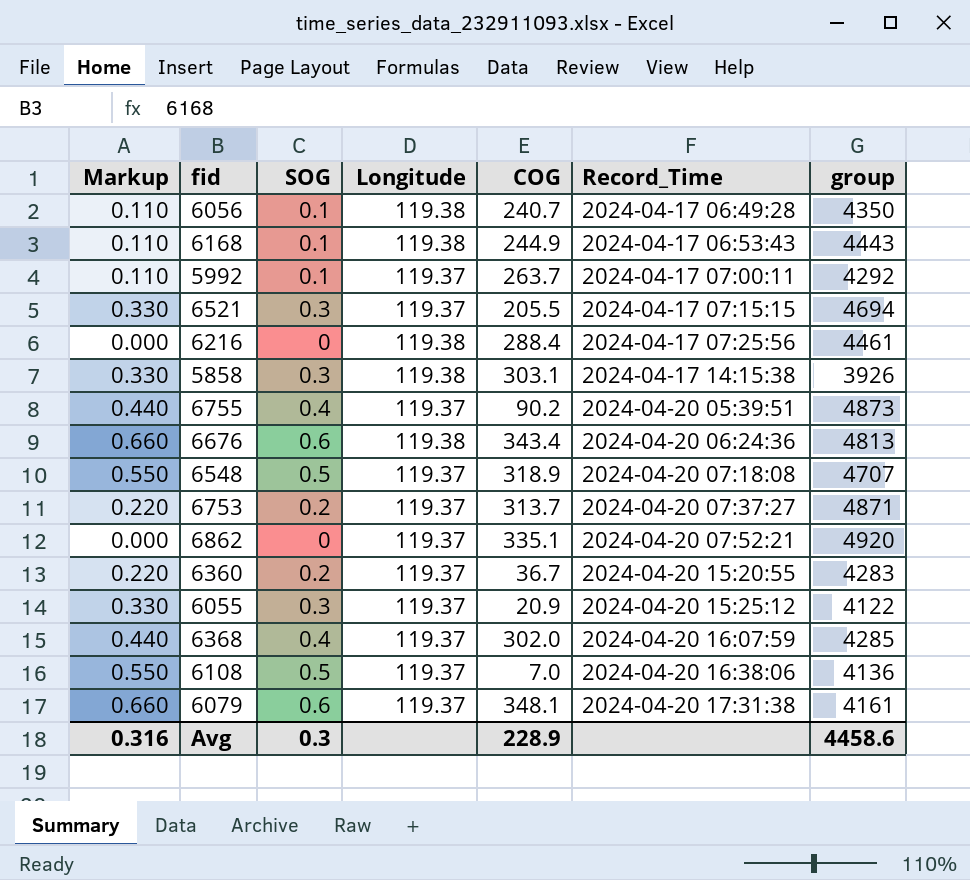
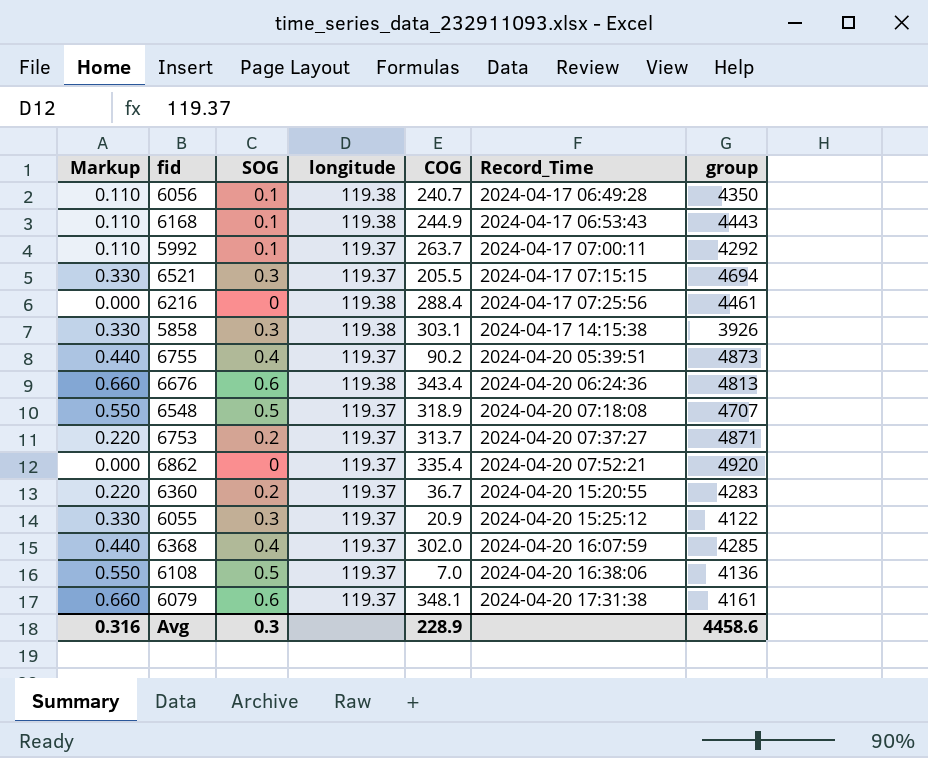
column name: Longitude -> longitude
6862 | COG: 335.1 -> 335.4

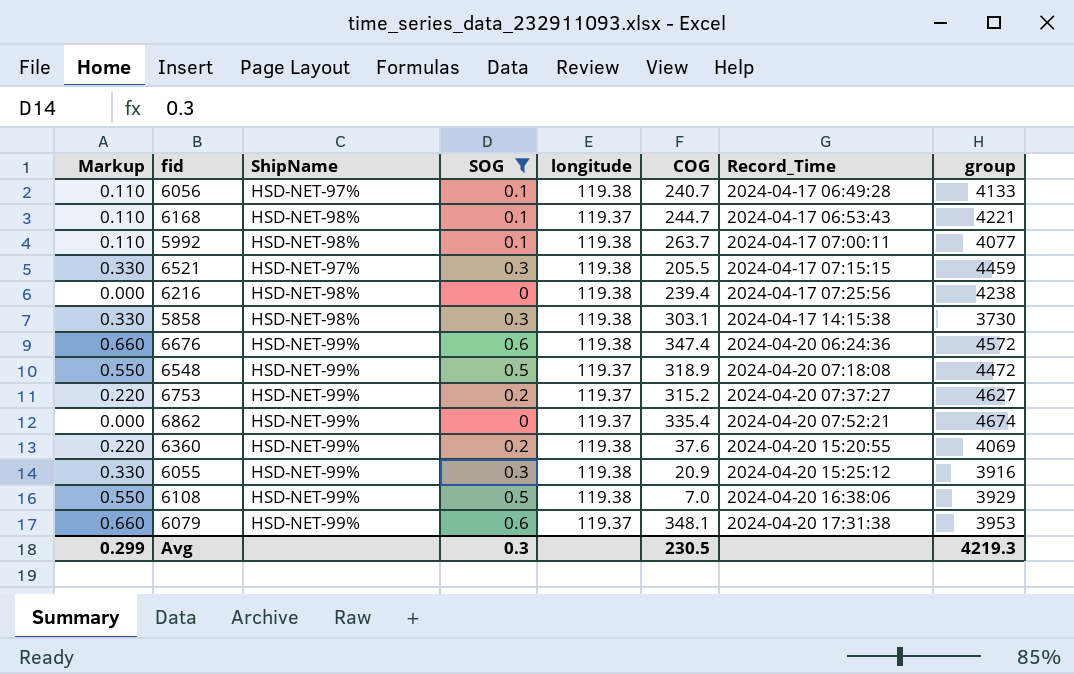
filter: none -> SOG != 0.4
column ShipName | position: none -> 3
6056 | group: 4350 -> 4133
6168 | longitude: 119.38 -> 119.37
6168 | COG: 244.9 -> 244.7
6168 | group: 4443 -> 4221
5992 | longitude: 119.37 -> 119.38
5992 | group: 4292 -> 4077
6521 | longitude: 119.37 -> 119.38
6521 | group: 4694 -> 4459
6216 | COG: 288.4 -> 239.4
6216 | group: 4461 -> 4238
5858 | group: 3926 -> 3730
6676 | COG: 343.4 -> 347.4
6676 | group: 4813 -> 4572
6548 | group: 4707 -> 4472
6753 | COG: 313.7 -> 315.2
6753 | group: 4871 -> 4627
6862 | group: 4920 -> 4674
6360 | longitude: 119.37 -> 119.38
6360 | COG: 36.7 -> 37.6
6360 | group: 4283 -> 4069
6055 | longitude: 119.37 -> 119.38
6055 | group: 4122 -> 3916
6108 | longitude: 119.37 -> 119.38
6108 | group: 4136 -> 3929
6079 | group: 4161 -> 3953
Avg | Markup: 0.316 -> 0.299
Avg | COG: 228.9 -> 230.5
Avg | group: 4458.6 -> 4219.3

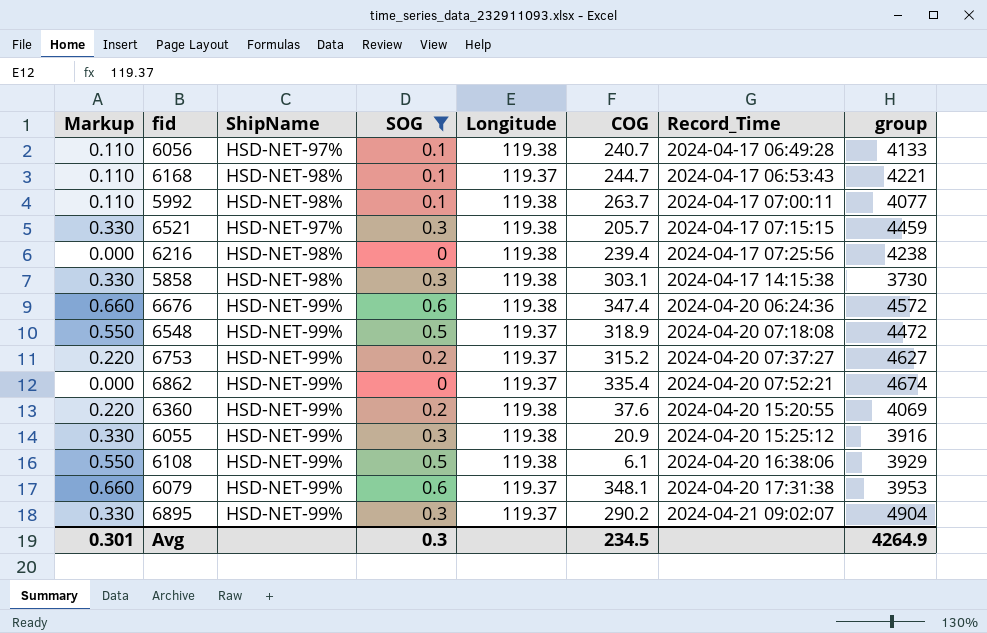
column name: longitude -> Longitude
6521 | COG: 205.5 -> 205.7
6108 | COG: 7.0 -> 6.1
row 6895: none -> 0.330 | HSD-NET-99% | 0.3 | 119.37 | 290.2 | 2024-04-21 09:02:07 | 4904
Avg | Markup: 0.299 -> 0.301
Avg | COG: 230.5 -> 234.5
Avg | group: 4219.3 -> 4264.9

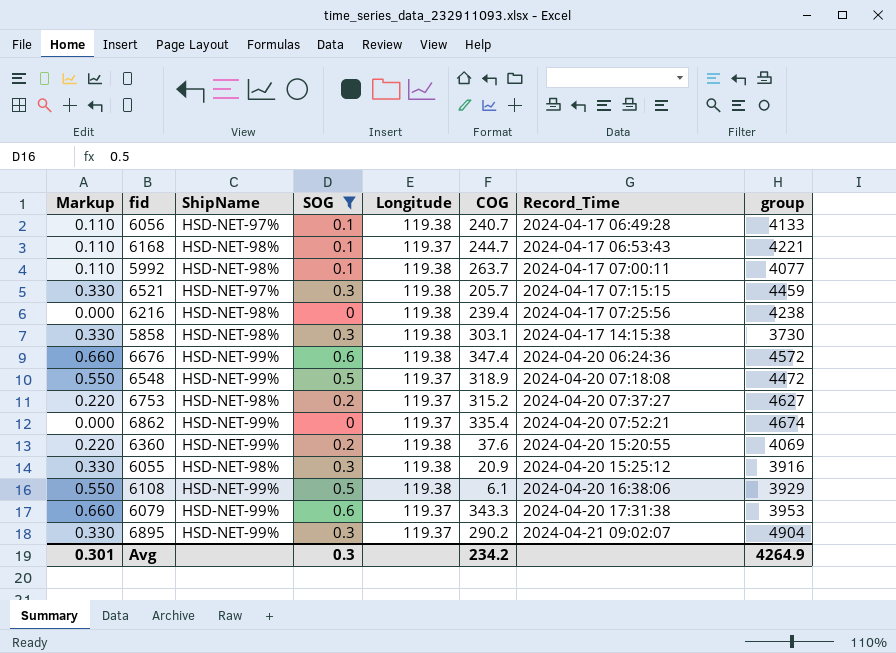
6753 | ShipName: HSD-NET-99% -> HSD-NET-98%
6055 | ShipName: HSD-NET-99% -> HSD-NET-98%
6079 | COG: 348.1 -> 343.3
Avg | COG: 234.5 -> 234.2

